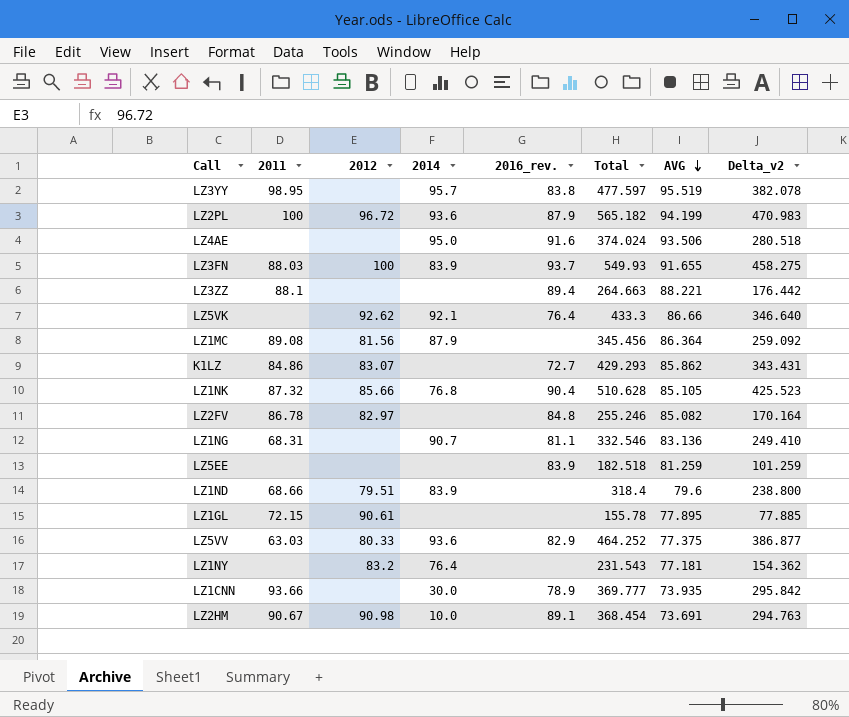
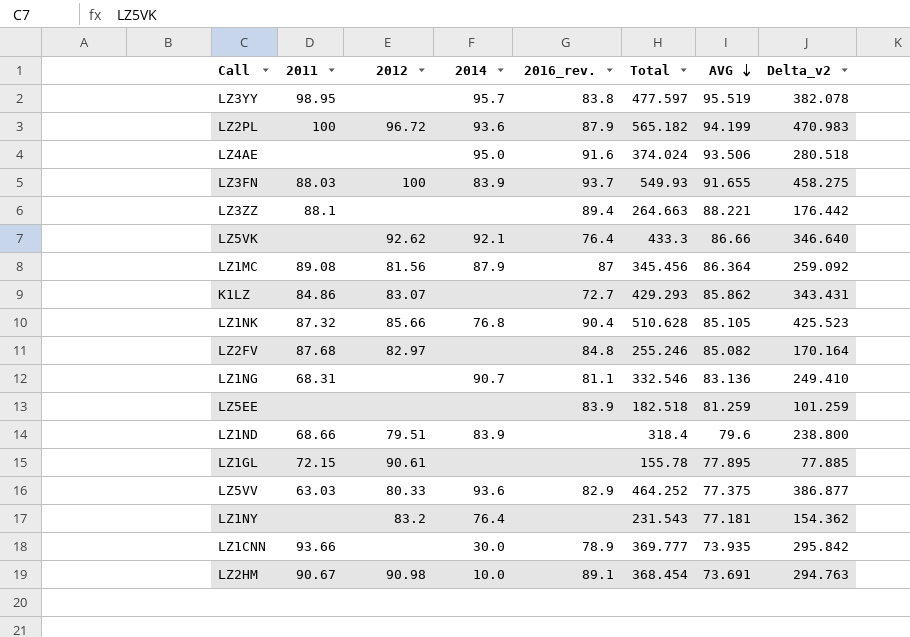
LZ1MC | 2016_rev.: none -> 87
LZ2FV | 2011: 86.78 -> 87.68

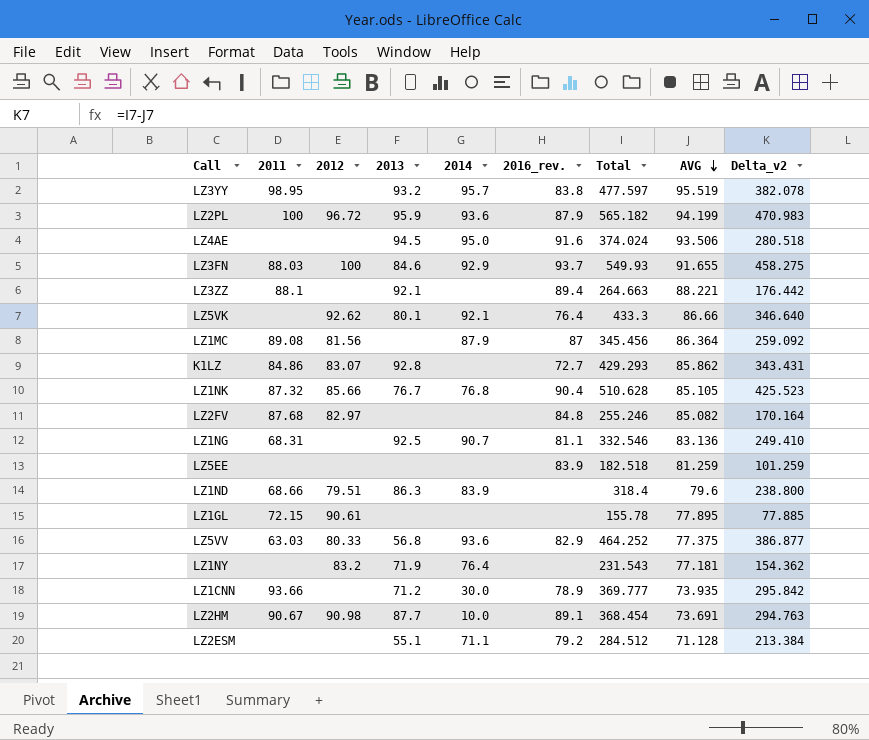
column 2013 | position: none -> 4
LZ3FN | 2014: 83.9 -> 92.9
row LZ2ESM: none -> none | none | 55.1 | 71.1 | 79.2 | 284.512 | 71.128 | 213.384

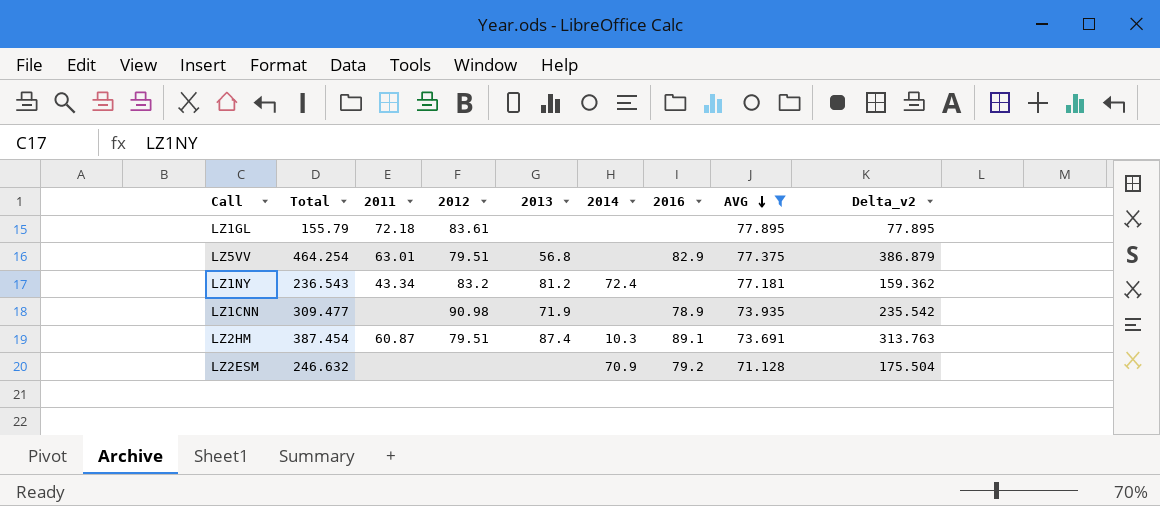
filter: none -> AVG <= 77.895
column Total | position: 7 -> 2
column name: 2016_rev. -> 2016
LZ1GL | Total: 155.78 -> 155.79
LZ1GL | 2011: 72.15 -> 72.18
LZ1GL | 2012: 90.61 -> 83.61
LZ1GL | Delta_v2: 77.885 -> 77.895
LZ5VV | Total: 464.252 -> 464.254
LZ5VV | 2011: 63.03 -> 63.01
LZ5VV | 2012: 80.33 -> 79.51
LZ5VV | 2014: 93.6 -> none
LZ5VV | Delta_v2: 386.877 -> 386.879
LZ1NY | Total: 231.543 -> 236.543
LZ1NY | 2011: none -> 43.34
LZ1NY | 2013: 71.9 -> 81.2
LZ1NY | 2014: 76.4 -> 72.4
LZ1NY | Delta_v2: 154.362 -> 159.362
LZ1CNN | Total: 369.777 -> 309.477
LZ1CNN | 2011: 93.66 -> none
LZ1CNN | 2012: none -> 90.98
LZ1CNN | 2013: 71.2 -> 71.9
LZ1CNN | 2014: 30.0 -> none
LZ1CNN | Delta_v2: 295.842 -> 235.542
LZ2HM | Total: 368.454 -> 387.454
LZ2HM | 2011: 90.67 -> 60.87
LZ2HM | 2012: 90.98 -> 79.51
LZ2HM | 2013: 87.7 -> 87.4
LZ2HM | 2014: 10.0 -> 10.3
LZ2HM | Delta_v2: 294.763 -> 313.763
LZ2ESM | Total: 284.512 -> 246.632
LZ2ESM | 2013: 55.1 -> none
LZ2ESM | 2014: 71.1 -> 70.9
LZ2ESM | Delta_v2: 213.384 -> 175.504

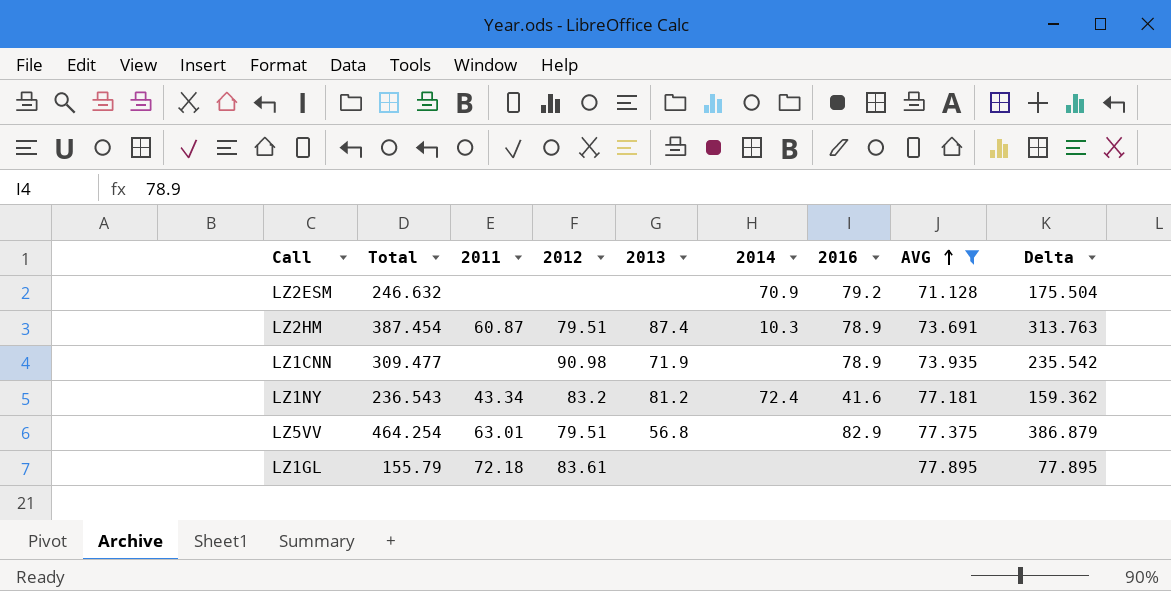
row order: AVG descending -> AVG ascending
column name: Delta_v2 -> Delta
LZ2HM | 2016: 89.1 -> 78.9
LZ1NY | 2016: none -> 41.6

